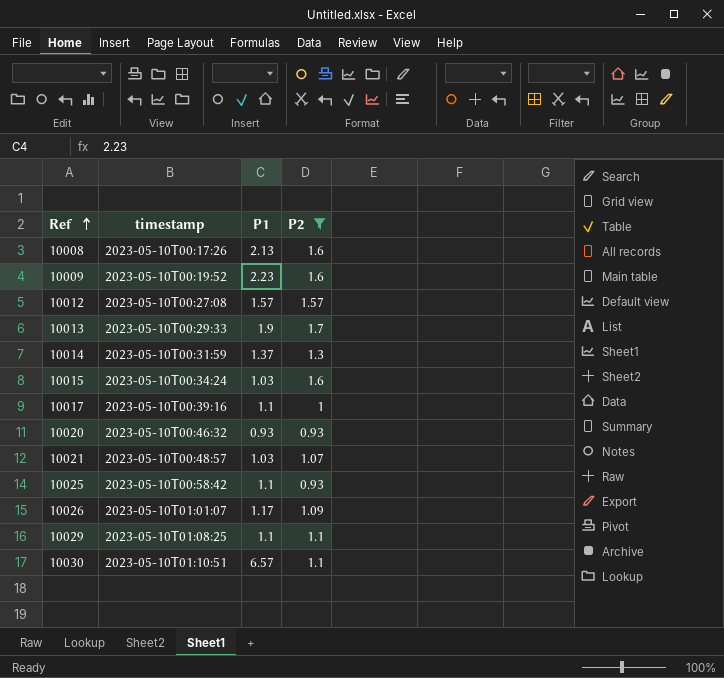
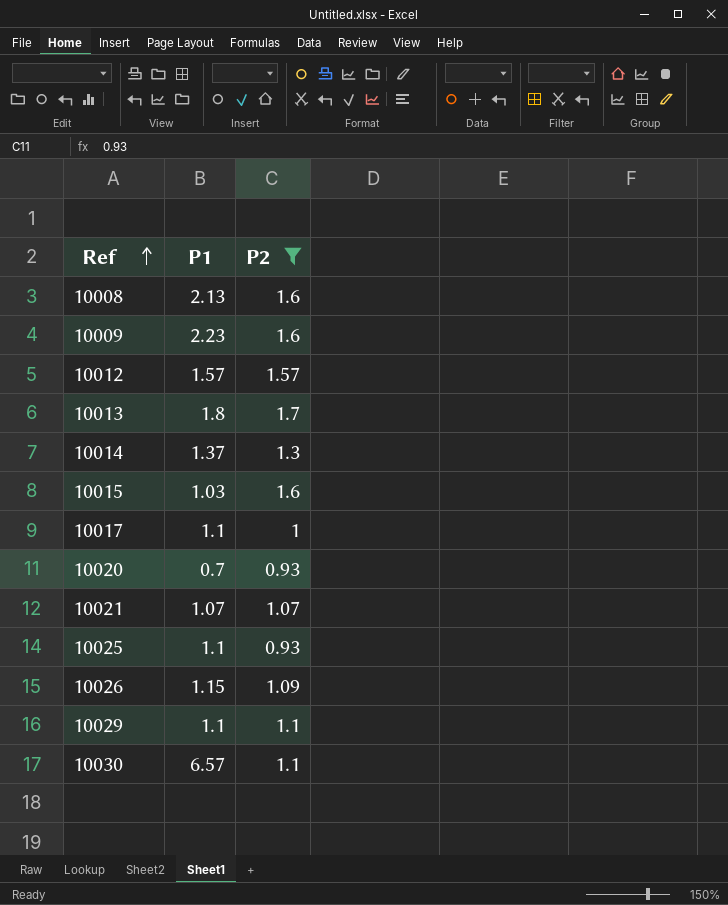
column timestamp | position: 2 -> none
10013 | P1: 1.9 -> 1.8
10020 | P1: 0.93 -> 0.7
10021 | P1: 1.03 -> 1.07
10026 | P1: 1.17 -> 1.15

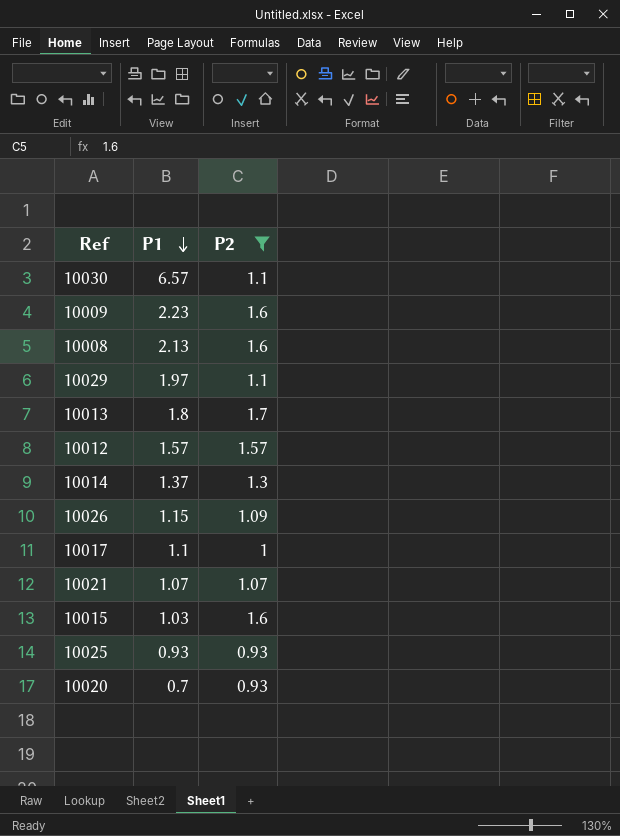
row order: Ref ascending -> P1 descending
10029 | P1: 1.1 -> 1.97
10025 | P1: 1.1 -> 0.93

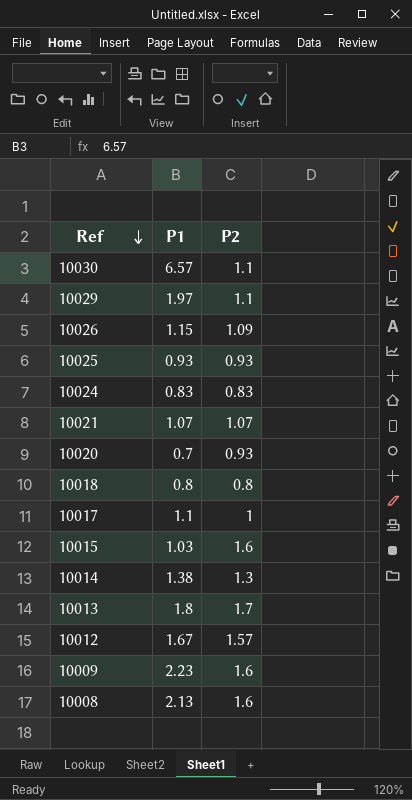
filter: P2 >= 0.93 -> none
row order: P1 descending -> Ref descending
10014 | P1: 1.37 -> 1.38
10012 | P1: 1.57 -> 1.67

